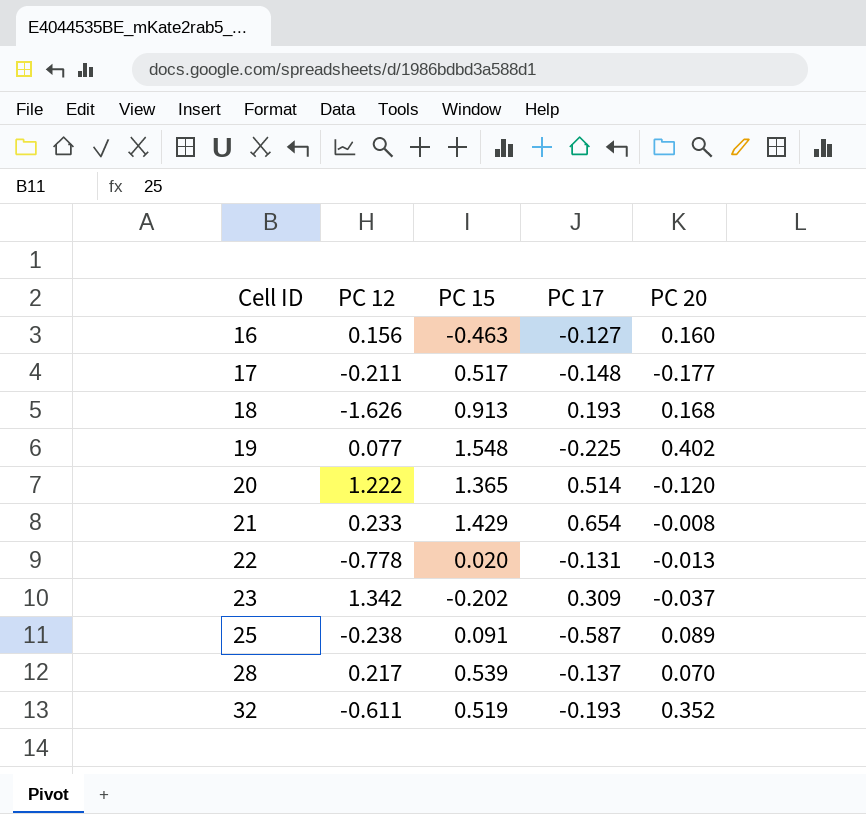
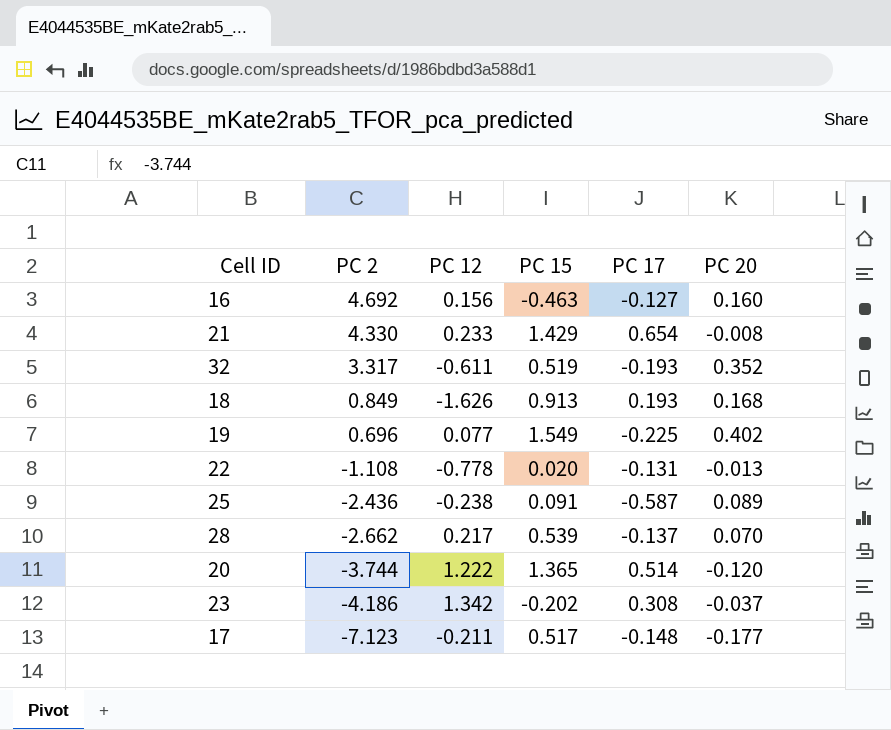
row order: Cell ID ascending -> PC 2 descending
column PC 2 | position: none -> 2
19 | PC 15: 1.548 -> 1.549
23 | PC 17: 0.309 -> 0.308

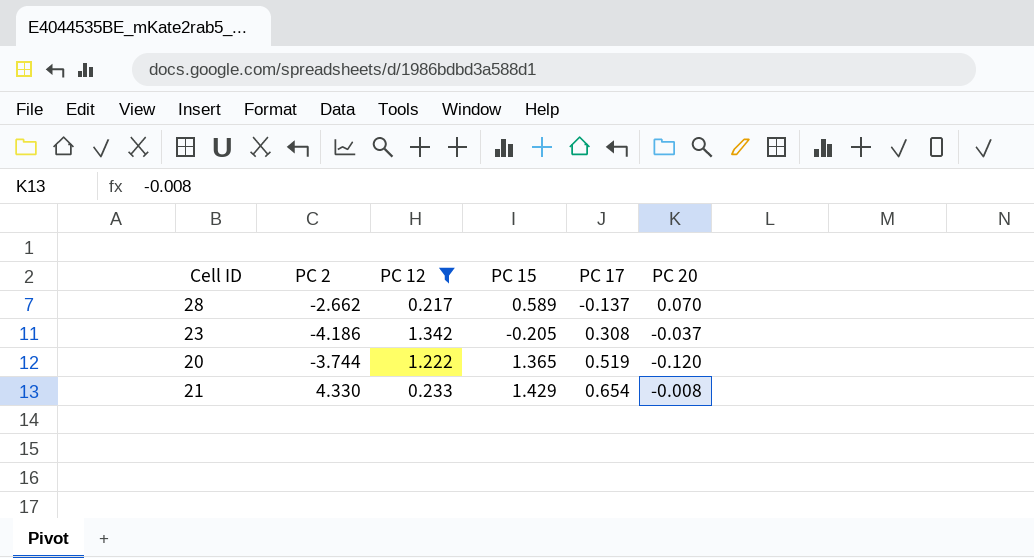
filter: none -> PC 12 >= 0.217
row order: PC 2 descending -> PC 17 ascending
28 | PC 15: 0.539 -> 0.589
23 | PC 15: -0.202 -> -0.205
20 | PC 17: 0.514 -> 0.519

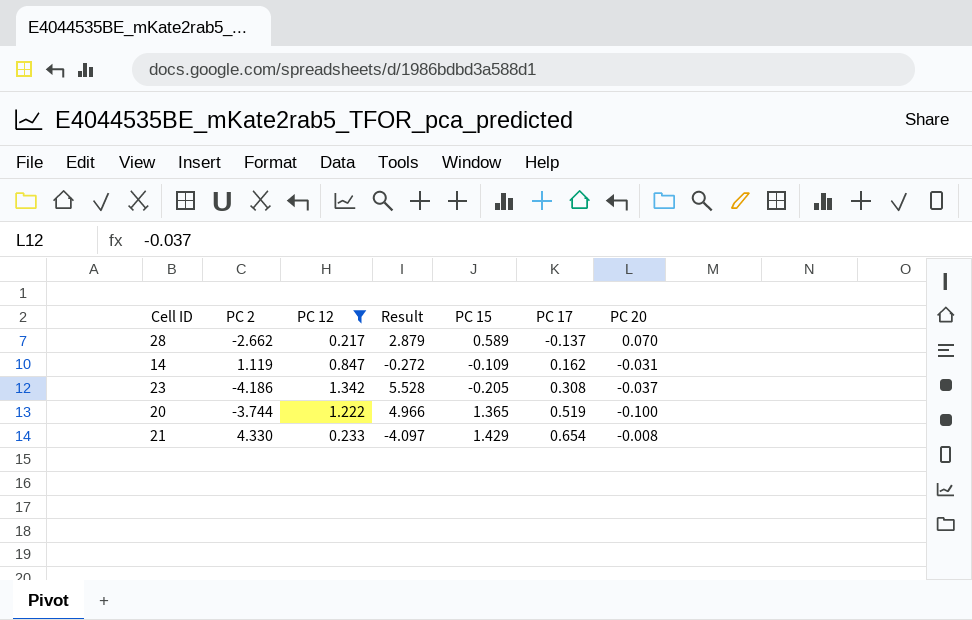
column Result | formula: none -> [PC 12] - [PC 2]
row 14: none -> 1.119 | 0.847 | -0.272 | -0.109 | 0.162 | -0.031
20 | PC 20: -0.120 -> -0.100

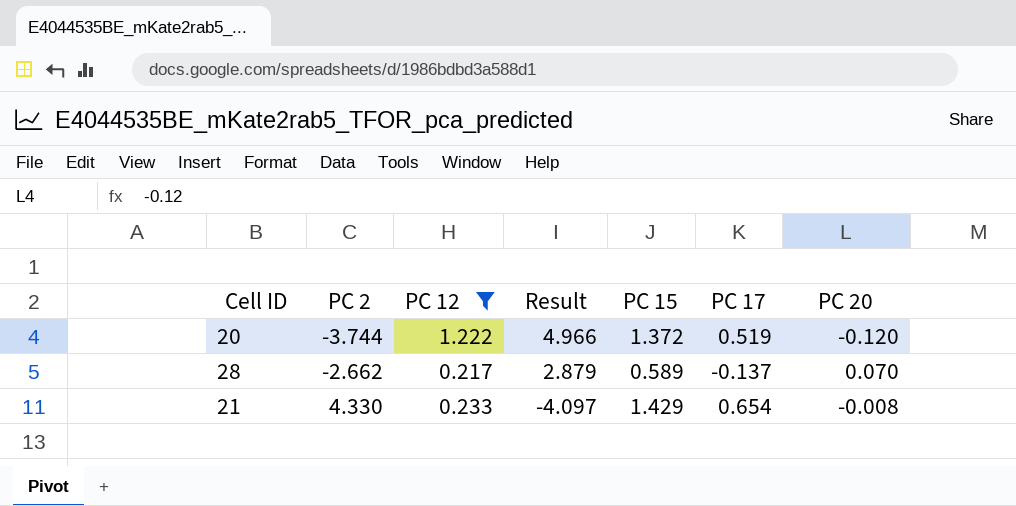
row order: PC 17 ascending -> PC 2 ascending
row 14: 1.119 | 0.847 | -0.272 | -0.109 | 0.162 | -0.031 -> none
row 23: -4.186 | 1.342 | 5.528 | -0.205 | 0.308 | -0.037 -> none
20 | PC 15: 1.365 -> 1.372
20 | PC 20: -0.100 -> -0.120

